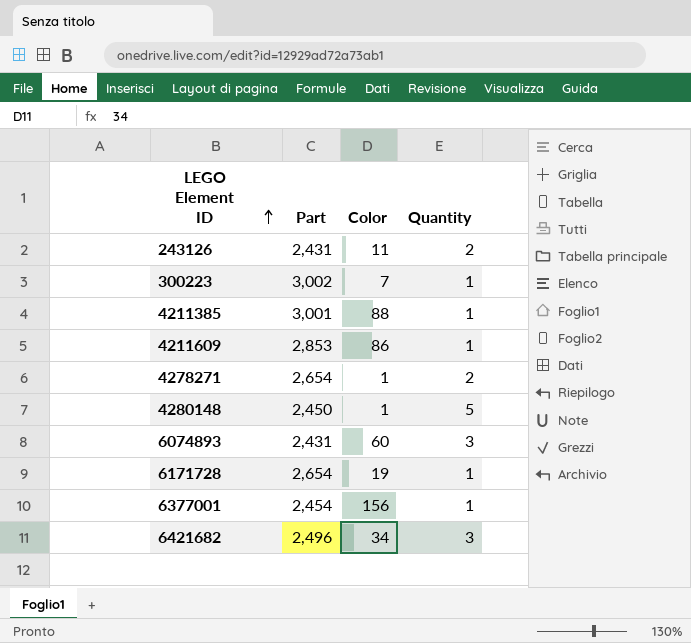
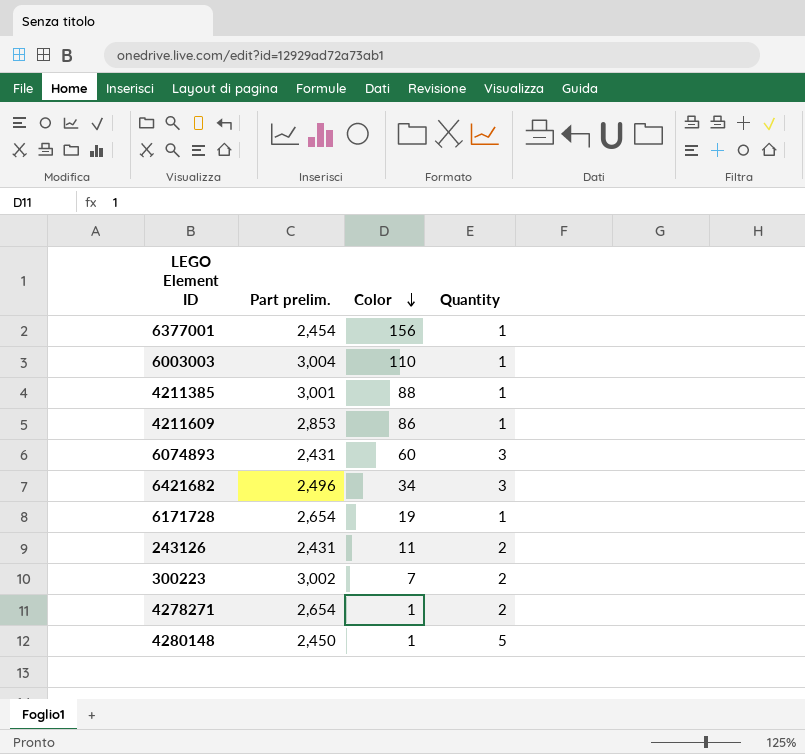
row order: LEGO Element ID ascending -> Color descending
column name: Part -> Part prelim.
row 6003003: none -> 3,004 | 110 | 1
300223 | Quantity: 1 -> 2

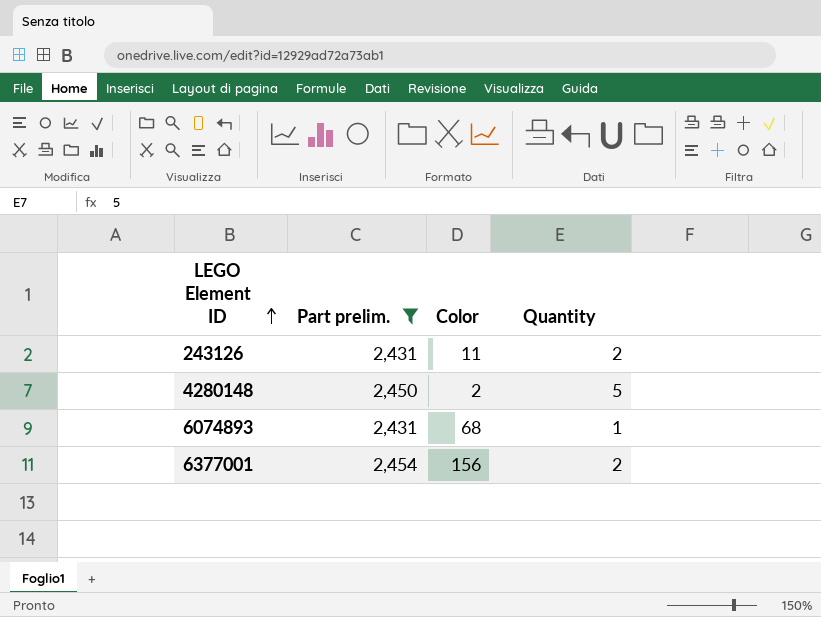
filter: none -> Part prelim. <= 2,454
row order: Color descending -> LEGO Element ID ascending
4280148 | Color: 1 -> 2
6074893 | Color: 60 -> 68
6074893 | Quantity: 3 -> 1
6377001 | Quantity: 1 -> 2

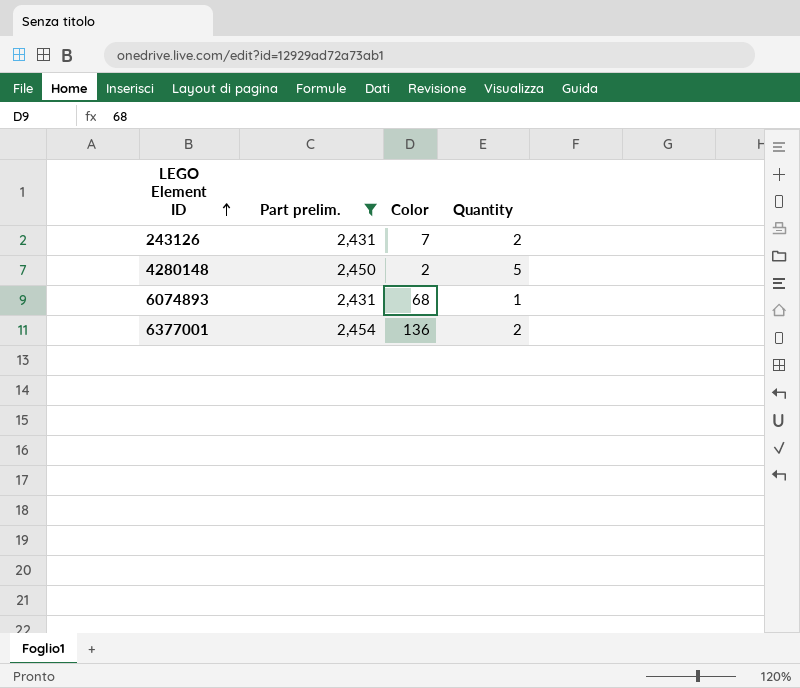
243126 | Color: 11 -> 7
6377001 | Color: 156 -> 136

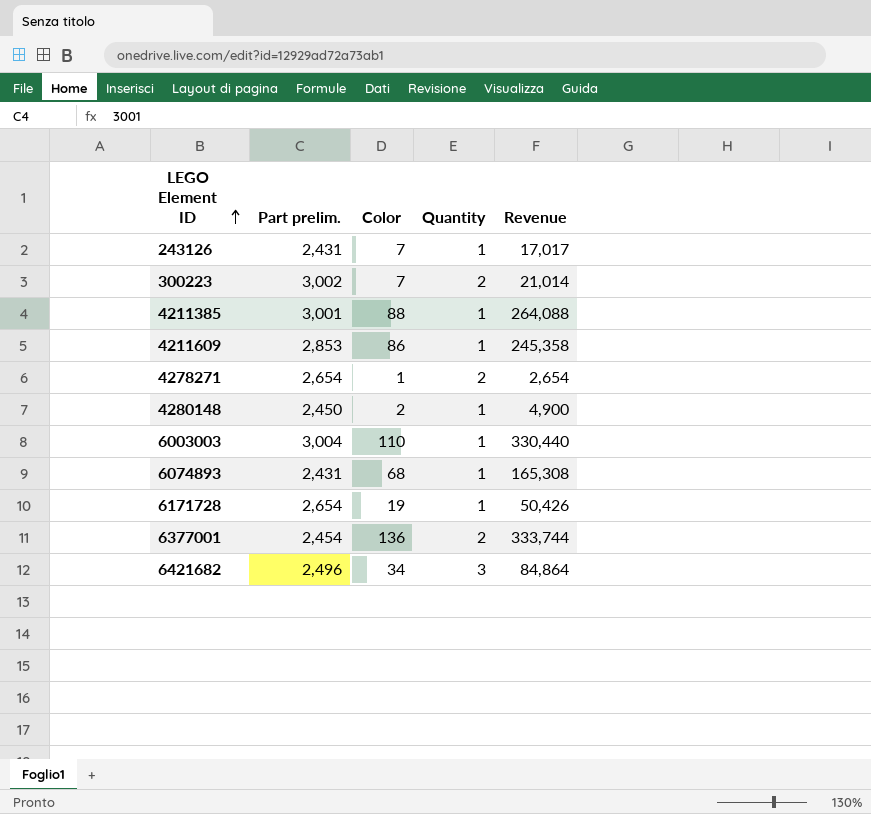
filter: Part prelim. <= 2,454 -> none
column Revenue | formula: none -> [Part prelim.] * [Color]
243126 | Quantity: 2 -> 1
4280148 | Quantity: 5 -> 1

